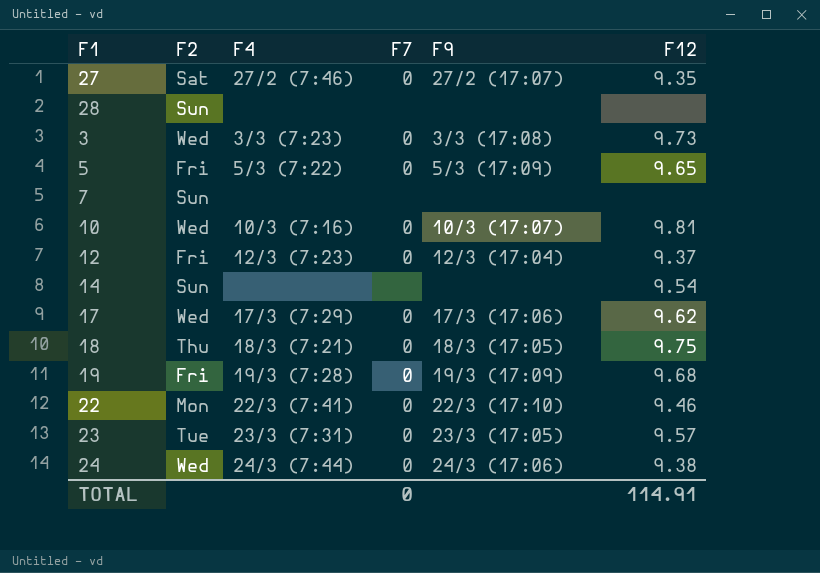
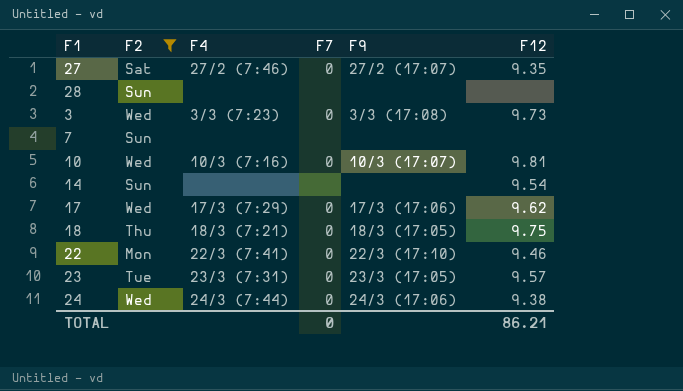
filter: none -> F2 != Fri
TOTAL | F12: 114.91 -> 86.21

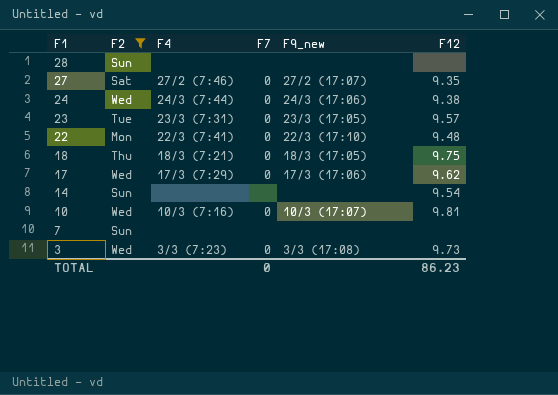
row order: none -> F1 descending
column name: F9 -> F9_new
22 | F12: 9.46 -> 9.48
TOTAL | F12: 86.21 -> 86.23

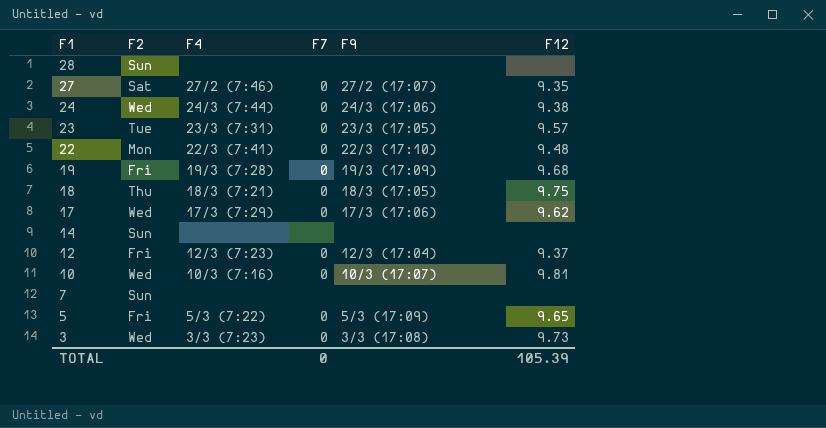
filter: F2 != Fri -> none
column name: F9_new -> F9
14 | F12: 9.54 -> none
TOTAL | F12: 86.23 -> 105.39

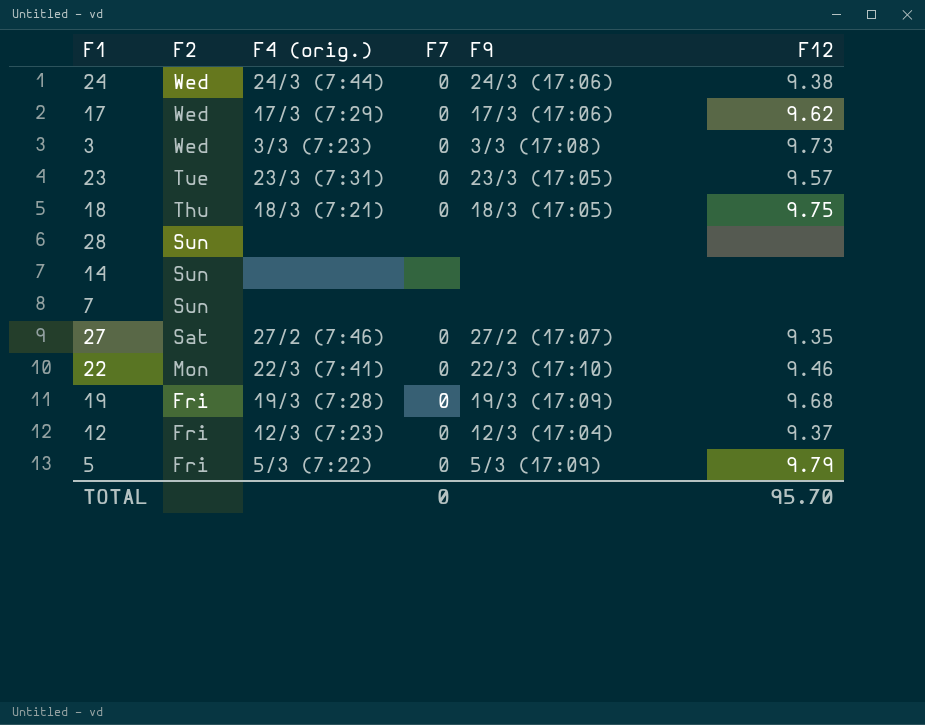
row order: F1 descending -> F2 descending
column name: F4 -> F4 (orig.)
row 10: Wed | 10/3 (7:16) | 0 | 10/3 (17:07) | 9.81 -> none
22 | F12: 9.48 -> 9.46
5 | F12: 9.65 -> 9.79
TOTAL | F12: 105.39 -> 95.70

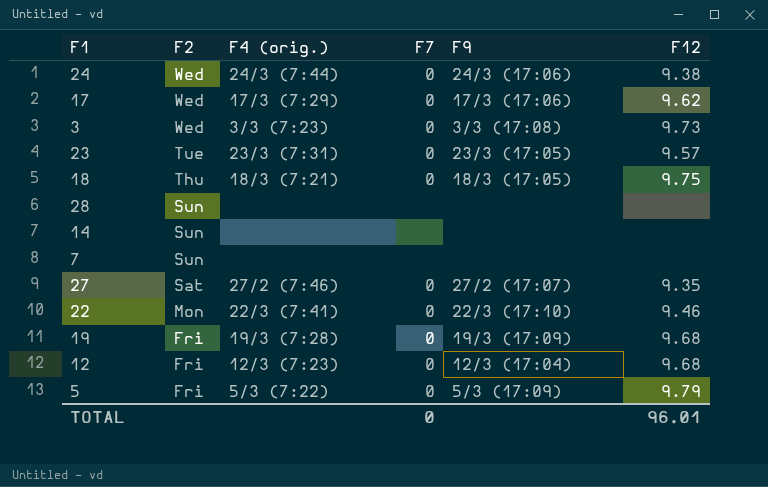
12 | F12: 9.37 -> 9.68
TOTAL | F12: 95.70 -> 96.01

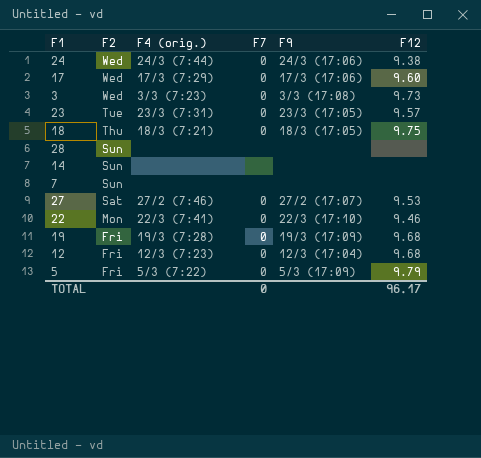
17 | F12: 9.62 -> 9.60
27 | F12: 9.35 -> 9.53
TOTAL | F12: 96.01 -> 96.17

